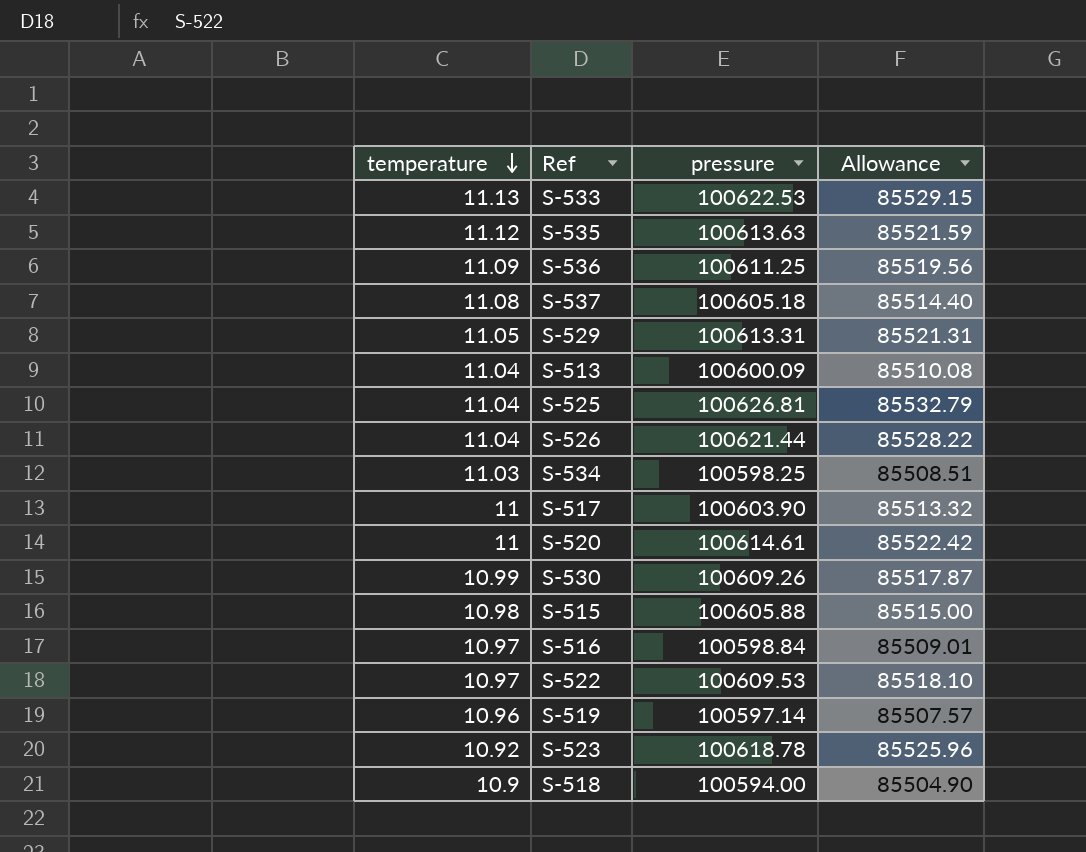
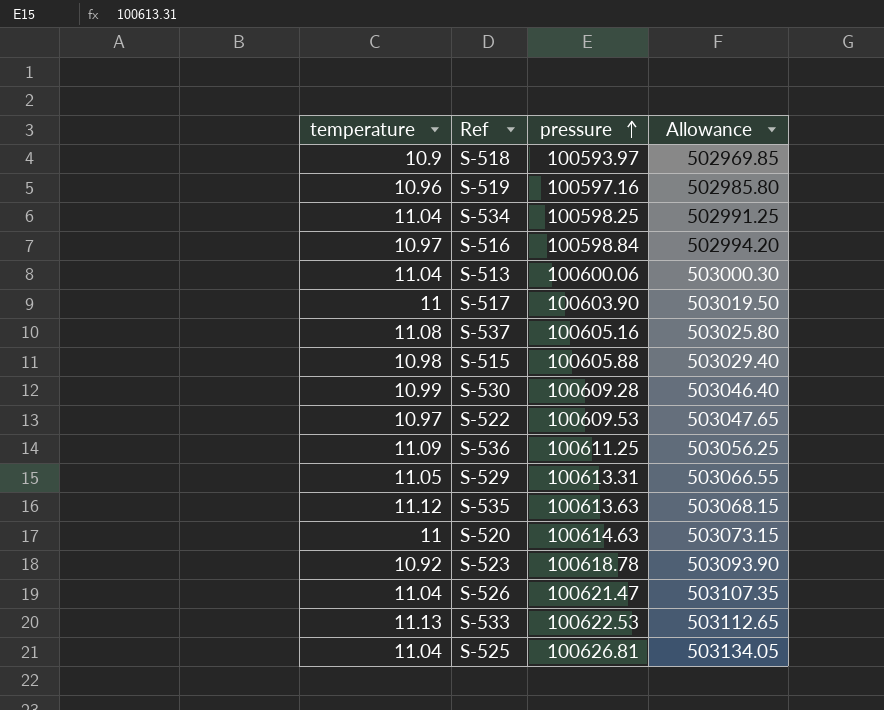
row order: temperature descending -> pressure ascending
column Allowance | formula: [pressure] * 0.85 -> [pressure] * 5
S-518 | pressure: 100594.00 -> 100593.97
S-519 | pressure: 100597.14 -> 100597.16
S-534 | temperature: 11.03 -> 11.04
S-513 | pressure: 100600.09 -> 100600.06
S-537 | pressure: 100605.18 -> 100605.16
S-530 | pressure: 100609.26 -> 100609.28
S-520 | pressure: 100614.61 -> 100614.63
S-526 | pressure: 100621.44 -> 100621.47

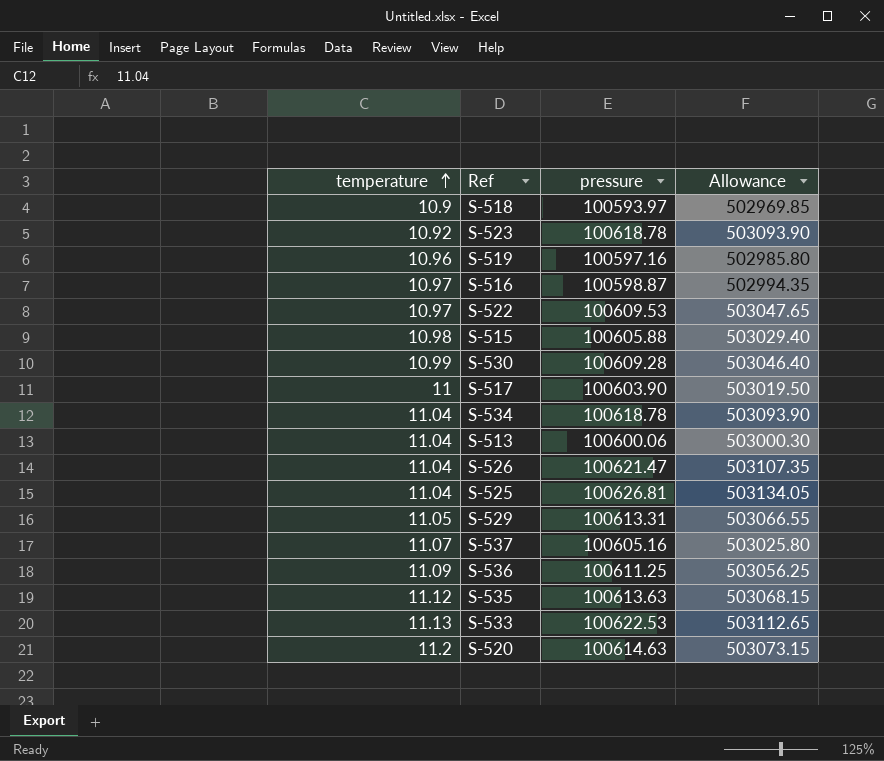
row order: pressure ascending -> temperature ascending
S-516 | pressure: 100598.84 -> 100598.87
S-516 | Allowance: 502994.20 -> 502994.35
S-534 | pressure: 100598.25 -> 100618.78
S-534 | Allowance: 502991.25 -> 503093.90
S-537 | temperature: 11.08 -> 11.07
S-520 | temperature: 11 -> 11.2

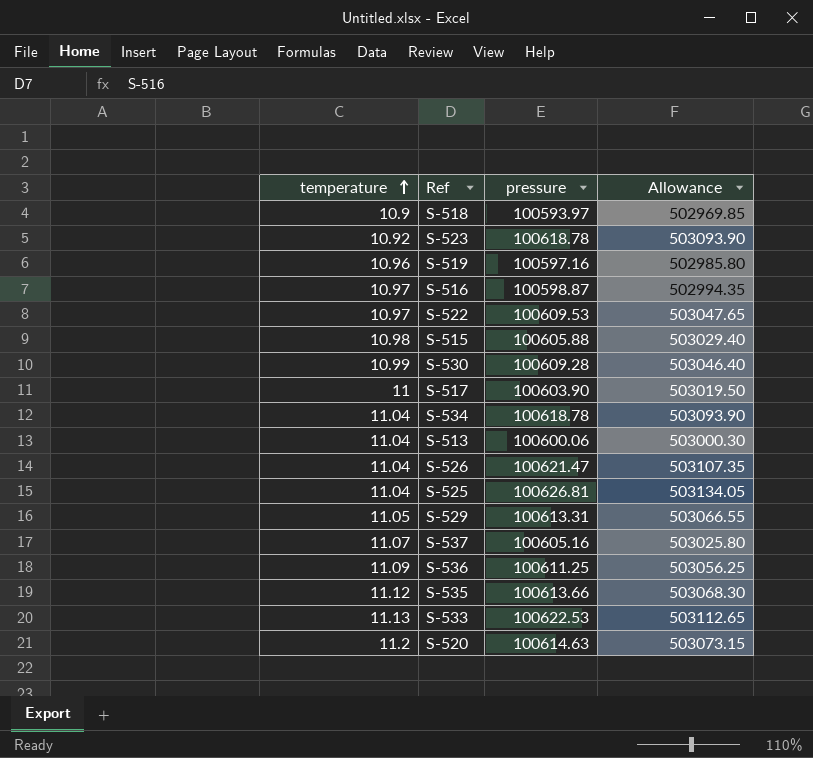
S-535 | pressure: 100613.63 -> 100613.66
S-535 | Allowance: 503068.15 -> 503068.30

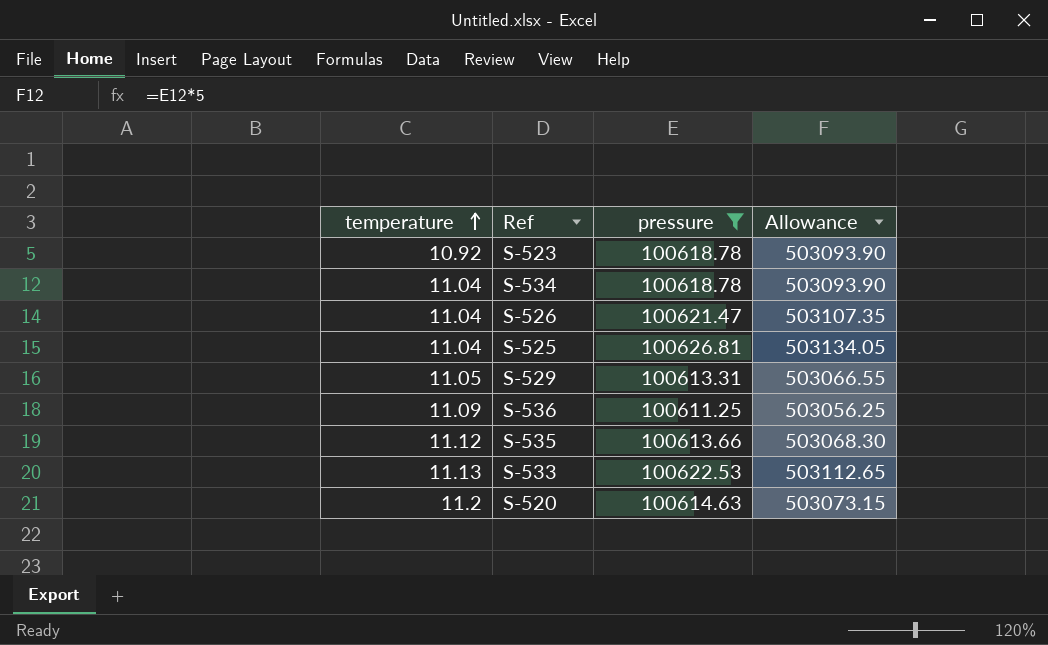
filter: none -> pressure >= 100611.25

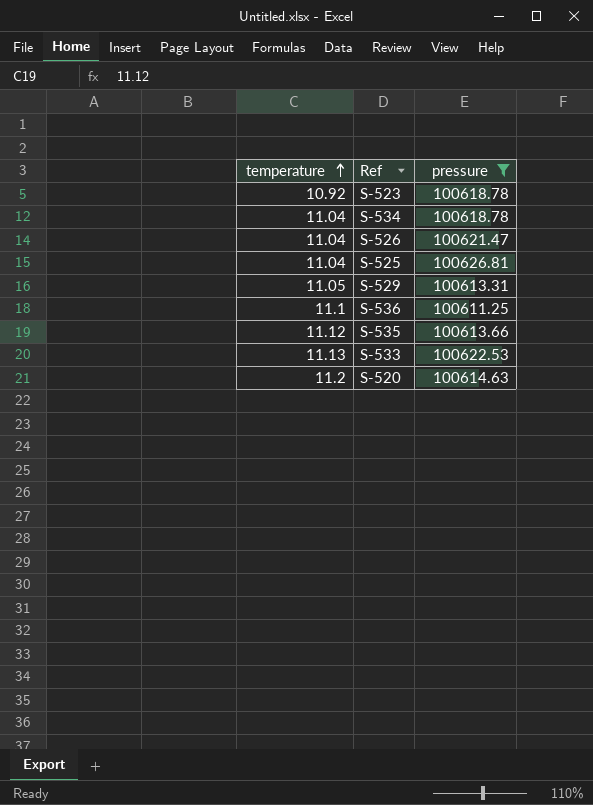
column Allowance | formula: [pressure] * 5 -> none
S-536 | temperature: 11.09 -> 11.1

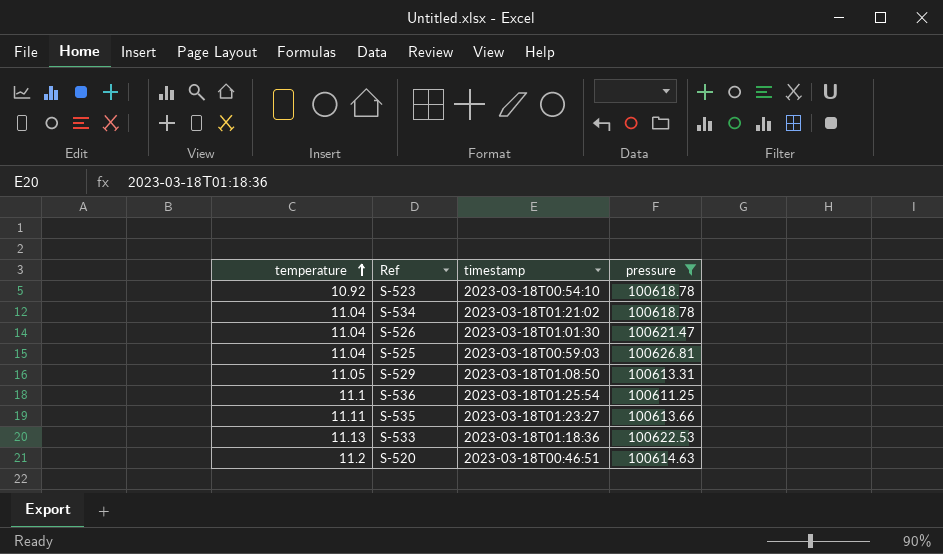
column timestamp | position: none -> 3
S-535 | temperature: 11.12 -> 11.11

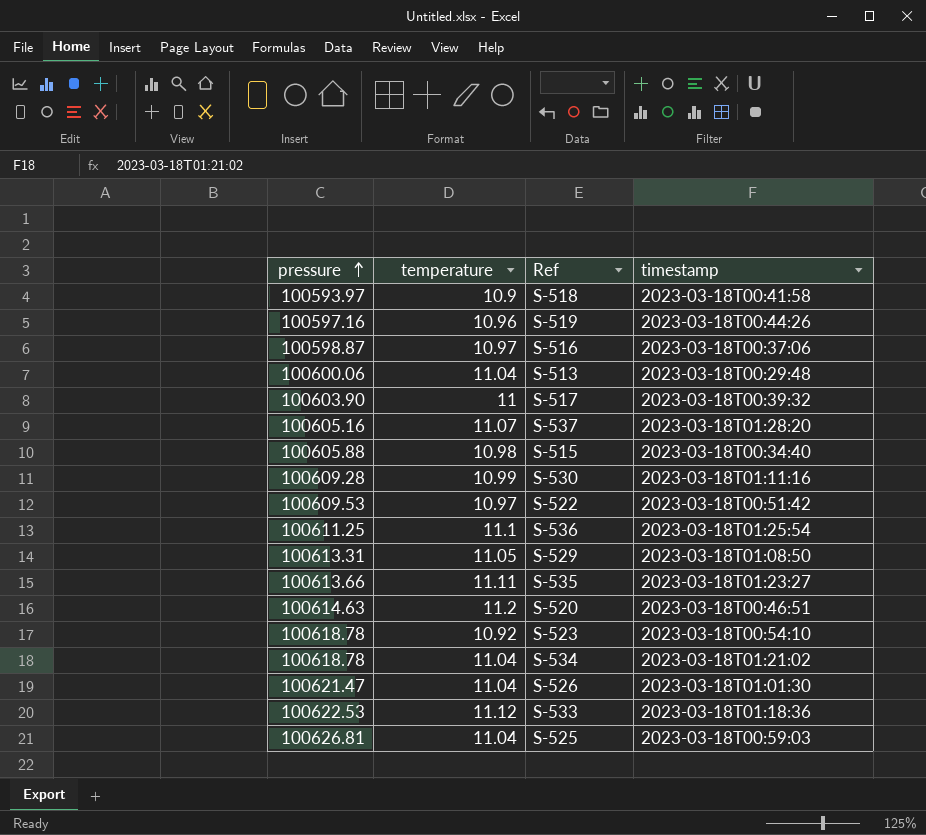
filter: pressure >= 100611.25 -> none
row order: temperature ascending -> pressure ascending
column pressure | position: 4 -> 1
S-533 | temperature: 11.13 -> 11.12

